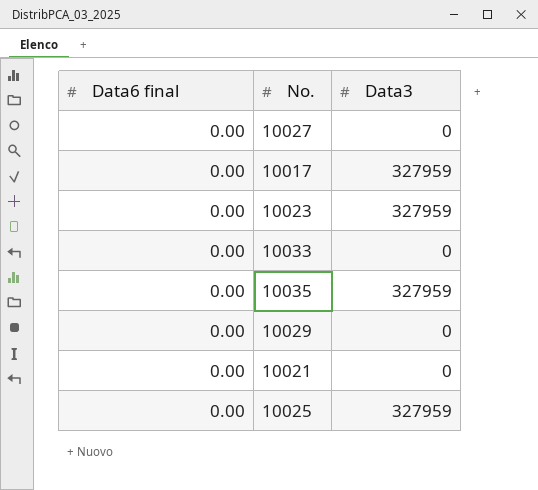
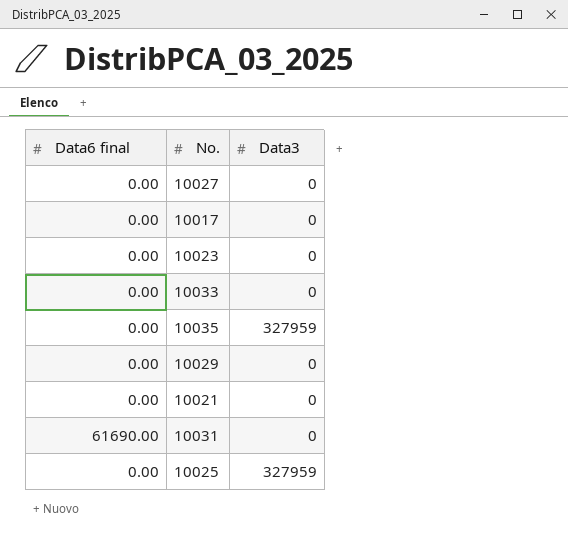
10017 | Data3: 327959 -> 0
10023 | Data3: 327959 -> 0
row 10031: none -> 61690.00 | 0

